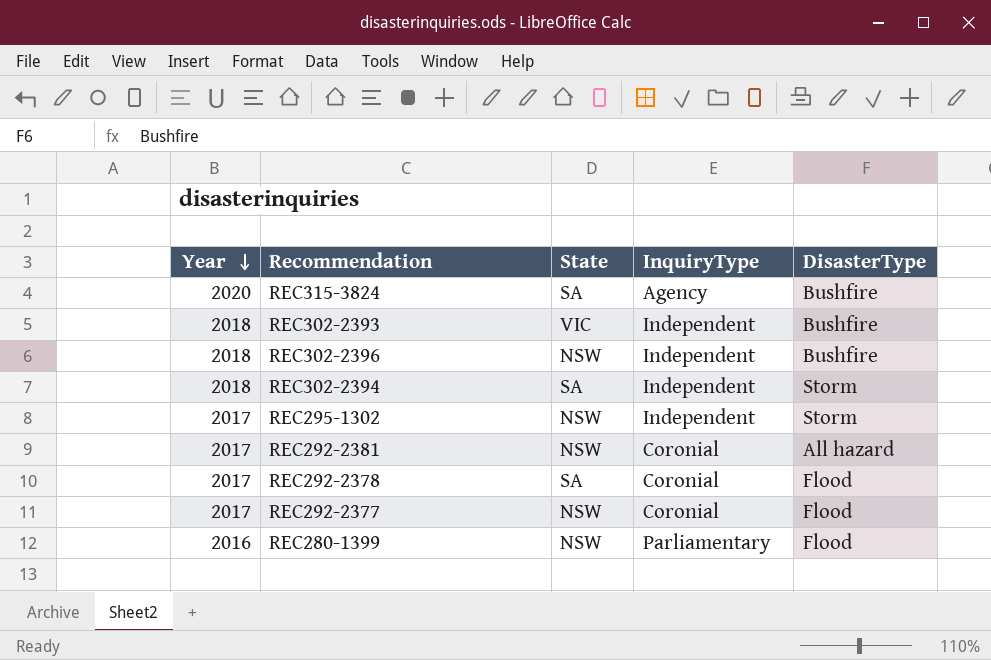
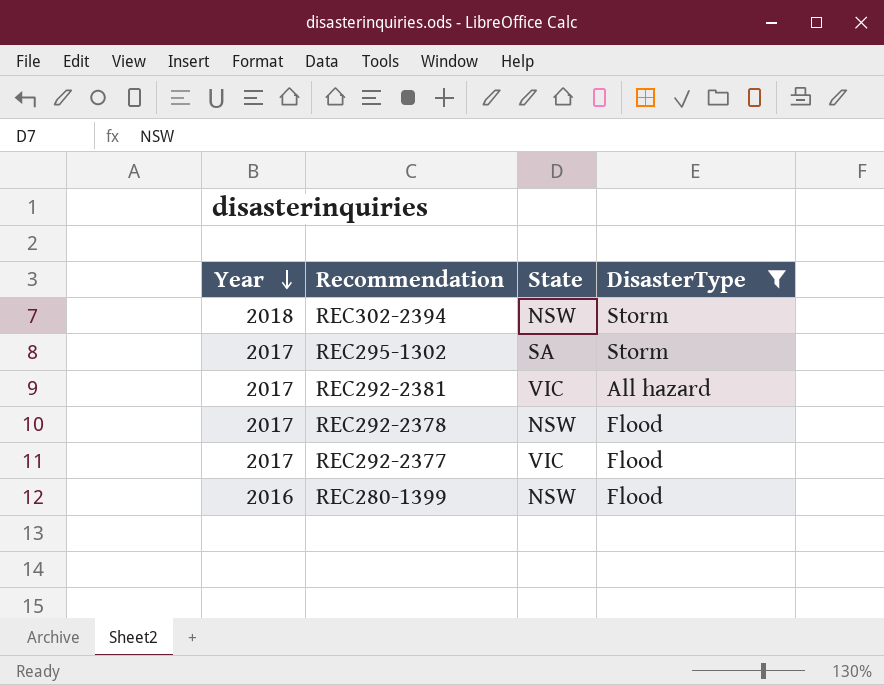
filter: none -> DisasterType != Bushfire
column InquiryType | position: 4 -> none
REC302-2394 | State: SA -> NSW
REC295-1302 | State: NSW -> SA
REC292-2381 | State: NSW -> VIC
REC292-2378 | State: SA -> NSW
REC292-2377 | State: NSW -> VIC

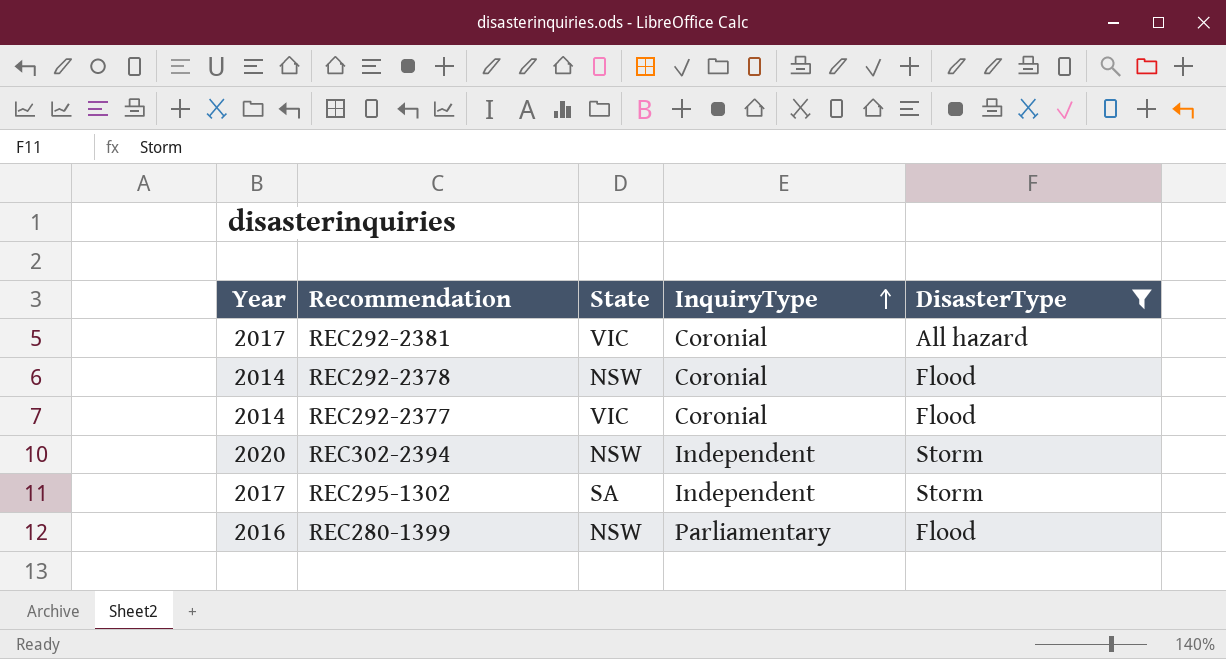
row order: Year descending -> InquiryType ascending
column InquiryType | position: none -> 4
REC292-2378 | Year: 2017 -> 2014
REC292-2377 | Year: 2017 -> 2014
REC302-2394 | Year: 2018 -> 2020

